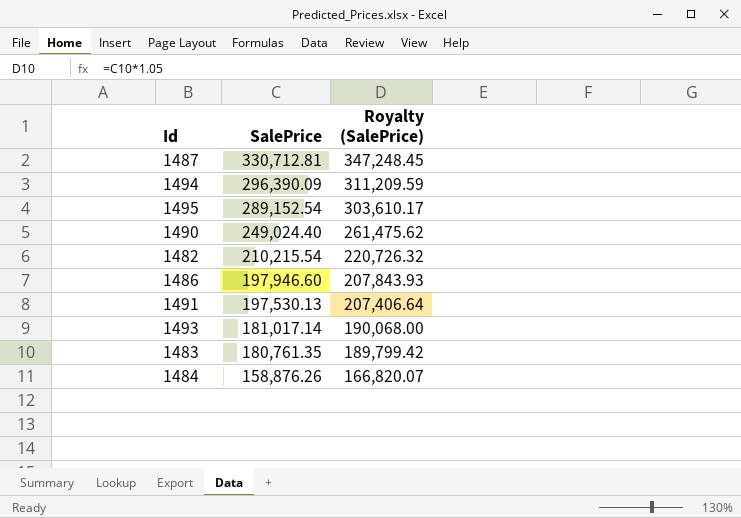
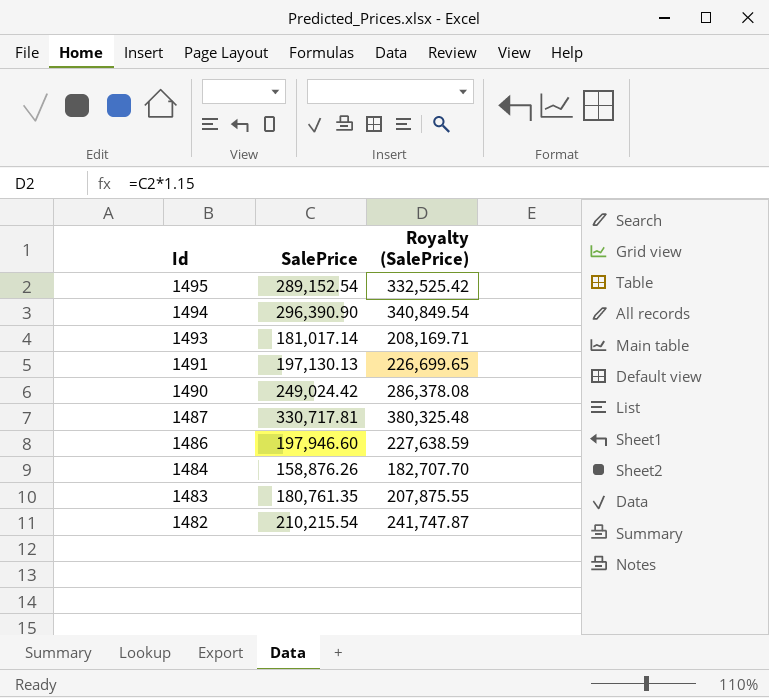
row order: SalePrice descending -> Id descending
column Royalty (SalePrice) | formula: [SalePrice] * 1.05 -> [SalePrice] * 1.15
1494 | SalePrice: 296,390.09 -> 296,390.90
1491 | SalePrice: 197,530.13 -> 197,130.13
1490 | SalePrice: 249,024.40 -> 249,024.42
1487 | SalePrice: 330,712.81 -> 330,717.81

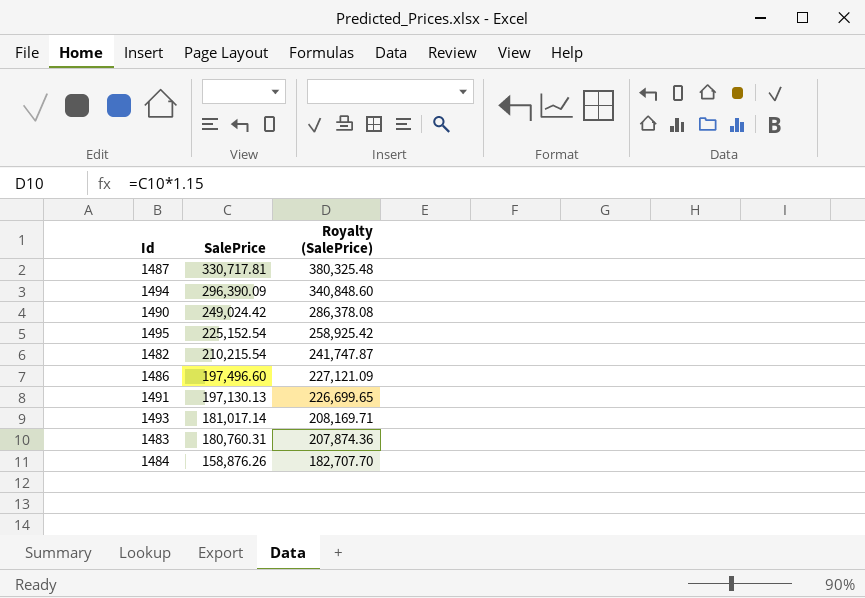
row order: Id descending -> SalePrice descending
1494 | SalePrice: 296,390.90 -> 296,390.09
1494 | Royalty (SalePrice): 340,849.54 -> 340,848.60
1495 | SalePrice: 289,152.54 -> 225,152.54
1495 | Royalty (SalePrice): 332,525.42 -> 258,925.42
1486 | SalePrice: 197,946.60 -> 197,496.60
1486 | Royalty (SalePrice): 227,638.59 -> 227,121.09
1483 | SalePrice: 180,761.35 -> 180,760.31
1483 | Royalty (SalePrice): 207,875.55 -> 207,874.36

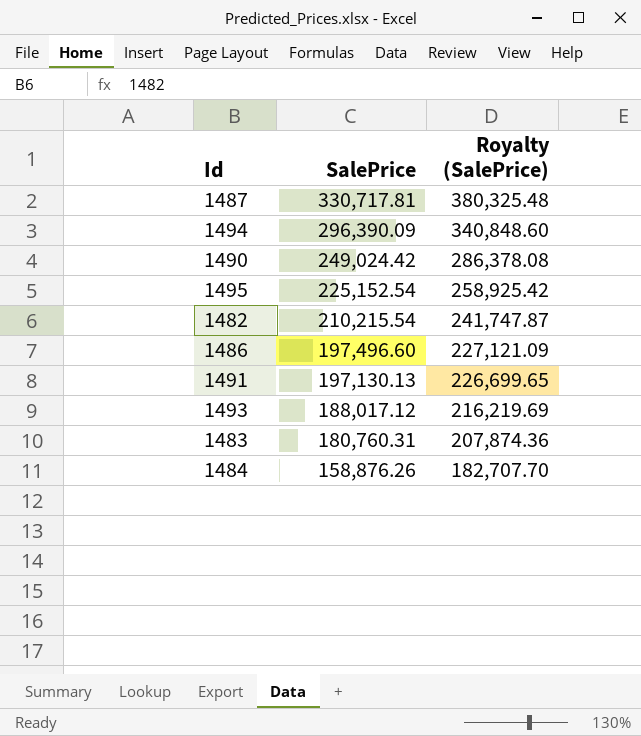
1493 | SalePrice: 181,017.14 -> 188,017.12
1493 | Royalty (SalePrice): 208,169.71 -> 216,219.69

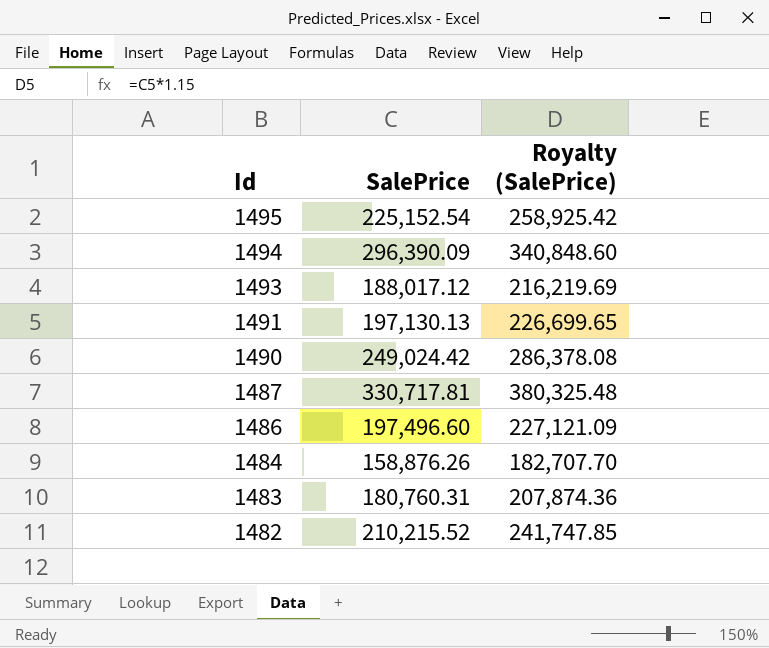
row order: SalePrice descending -> Id descending
1482 | SalePrice: 210,215.54 -> 210,215.52
1482 | Royalty (SalePrice): 241,747.87 -> 241,747.85

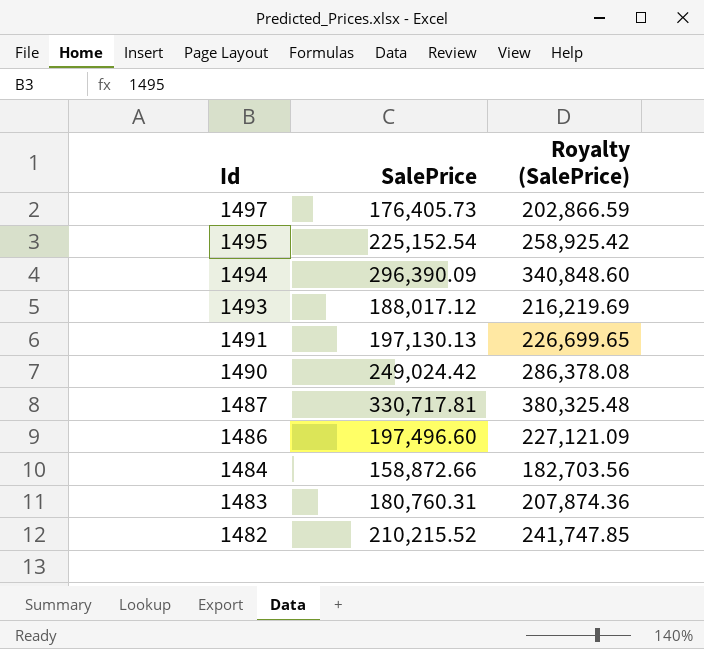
row 1497: none -> 176,405.73 | 202,866.59
1484 | SalePrice: 158,876.26 -> 158,872.66
1484 | Royalty (SalePrice): 182,707.70 -> 182,703.56

